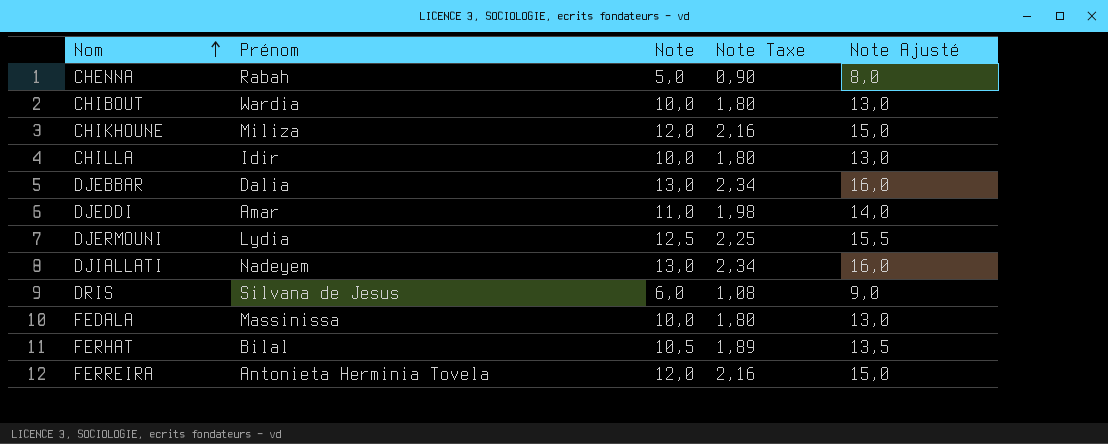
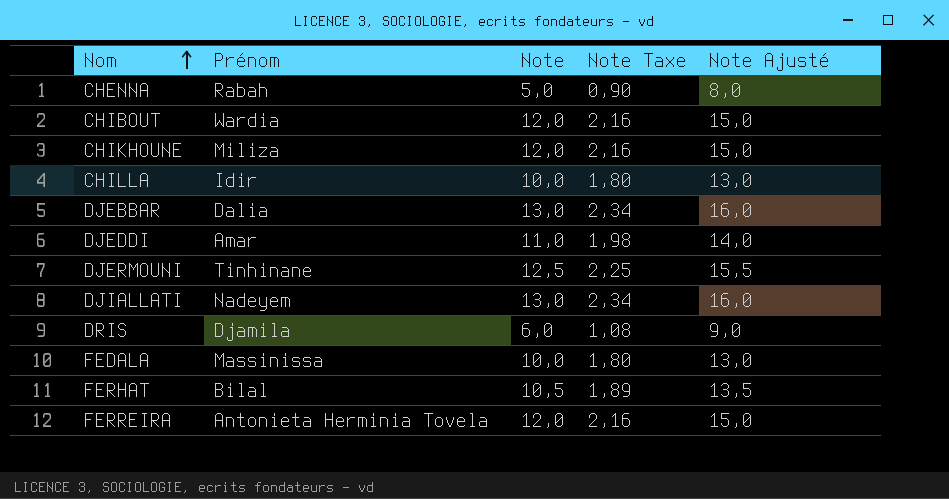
CHIBOUT | Note: 10,0 -> 12,0
CHIBOUT | Note Taxe: 1,80 -> 2,16
CHIBOUT | Note Ajusté: 13,0 -> 15,0
DJERMOUNI | Prénom: Lydia -> Tinhinane
DRIS | Prénom: Silvana de Jesus -> Djamila

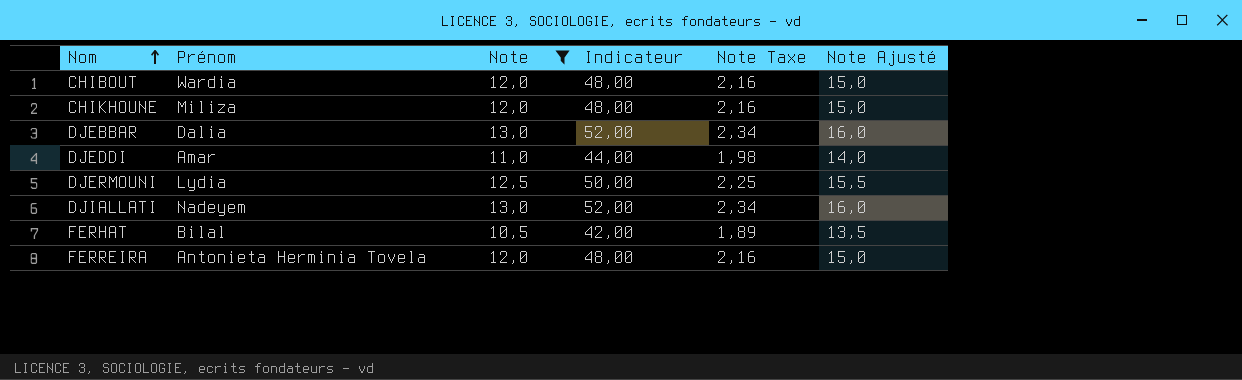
filter: none -> Note >= 10,5
column Indicateur | formula: none -> [Note] * 4
DJERMOUNI | Prénom: Tinhinane -> Lydia

